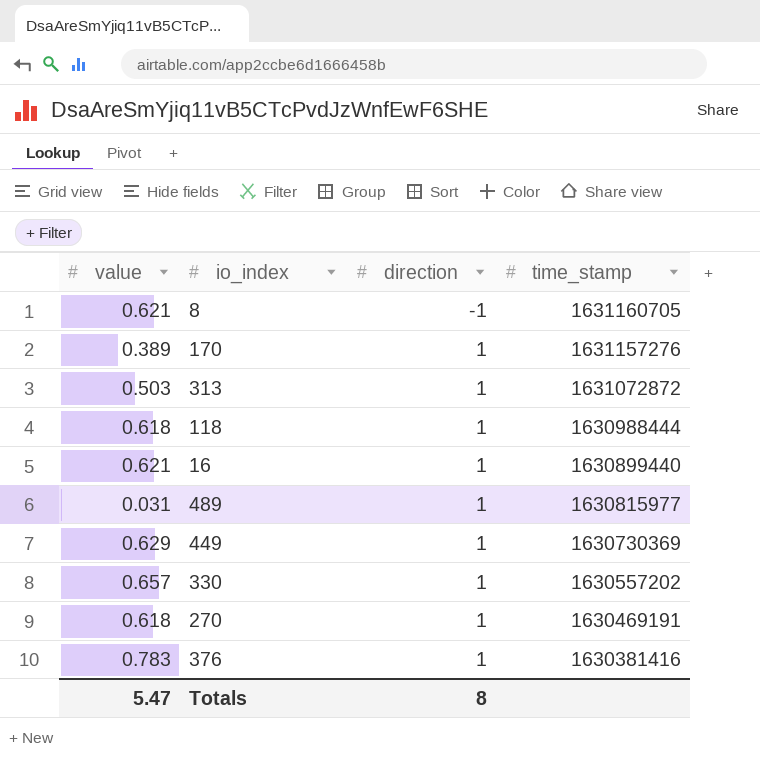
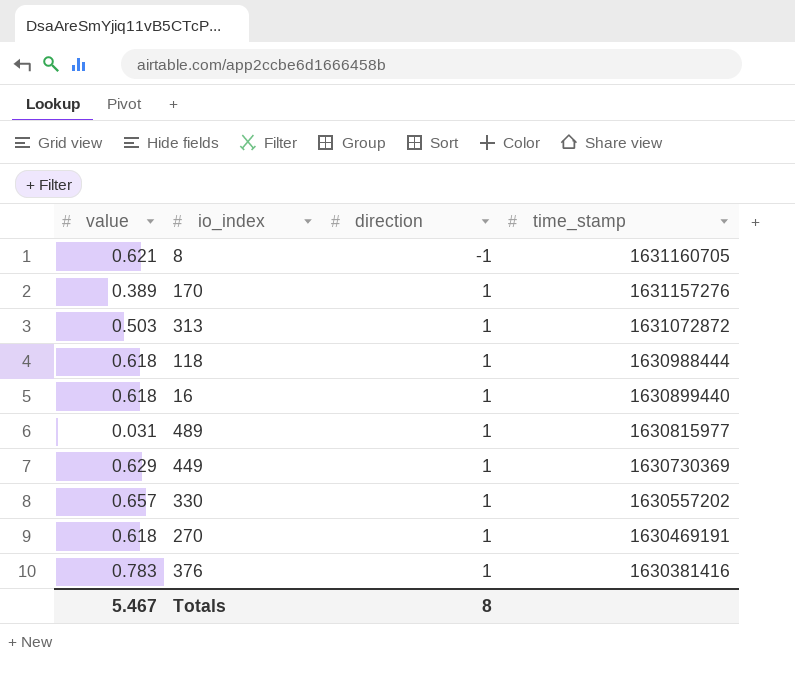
16 | value: 0.621 -> 0.618
Totals | value: 5.47 -> 5.467

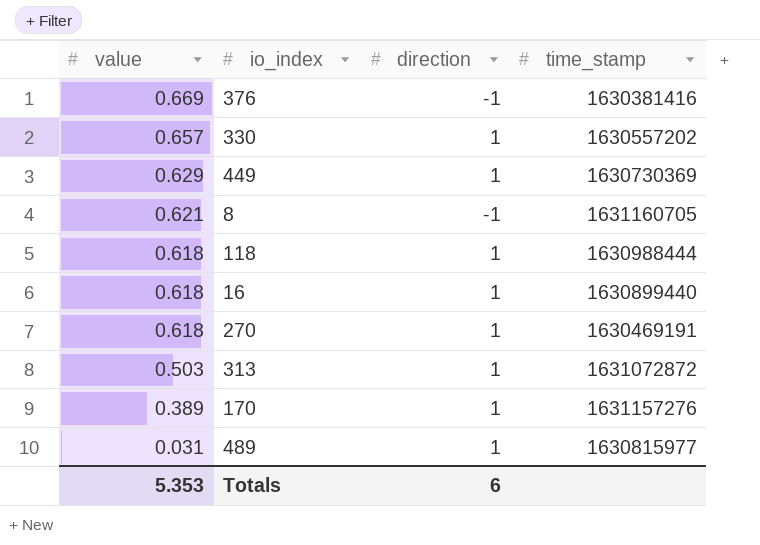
row order: direction ascending -> value descending
376 | value: 0.783 -> 0.669
376 | direction: 1 -> -1
Totals | value: 5.467 -> 5.353
Totals | direction: 8 -> 6

